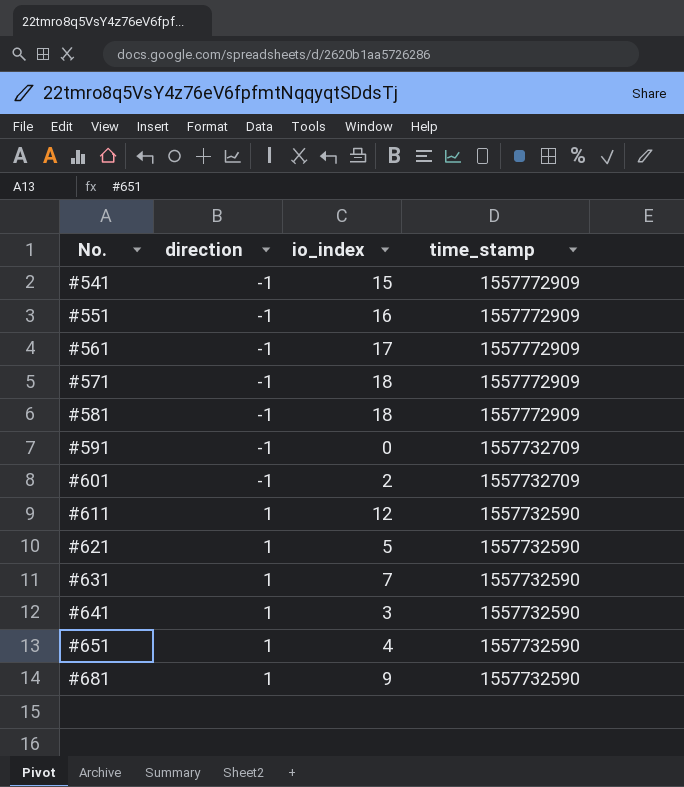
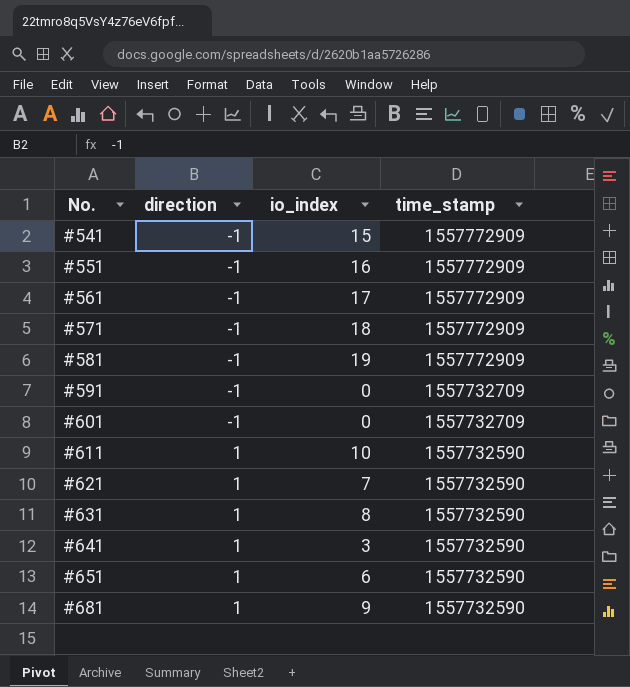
#581 | io_index: 18 -> 19
#601 | io_index: 2 -> 0
#611 | io_index: 12 -> 10
#621 | io_index: 5 -> 7
#631 | io_index: 7 -> 8
#651 | io_index: 4 -> 6

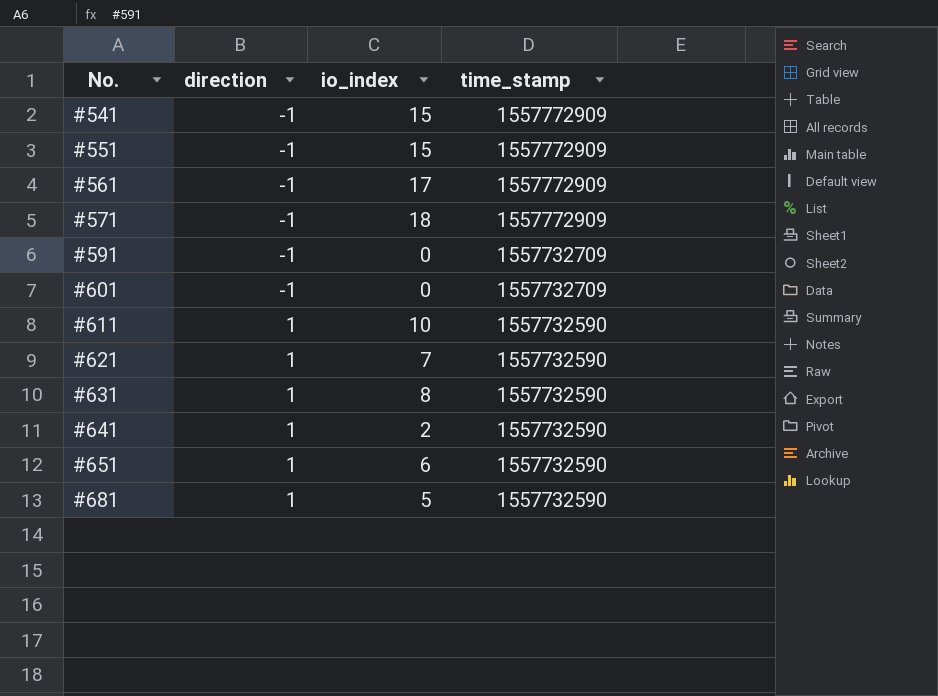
row #581: -1 | 19 | 1557772909 -> none
#551 | io_index: 16 -> 15
#641 | io_index: 3 -> 2
#681 | io_index: 9 -> 5

